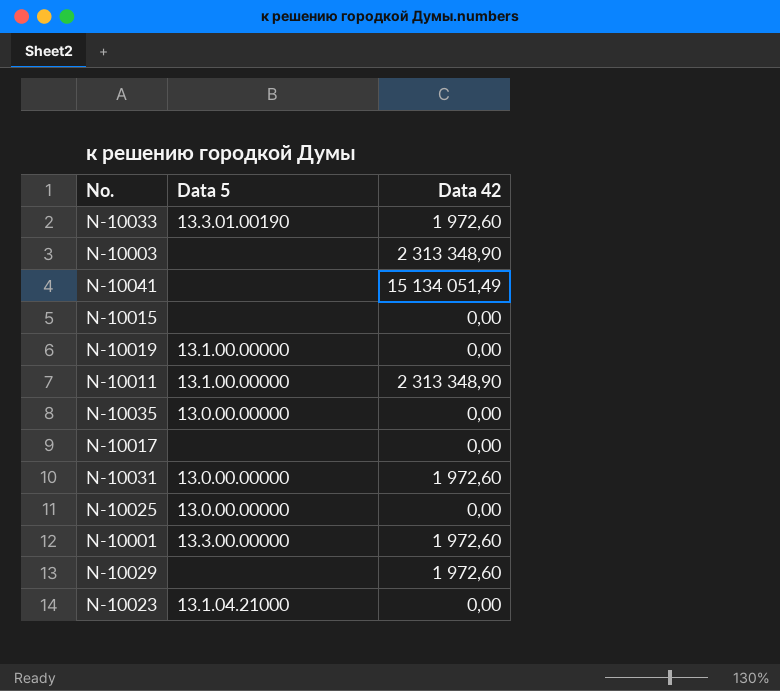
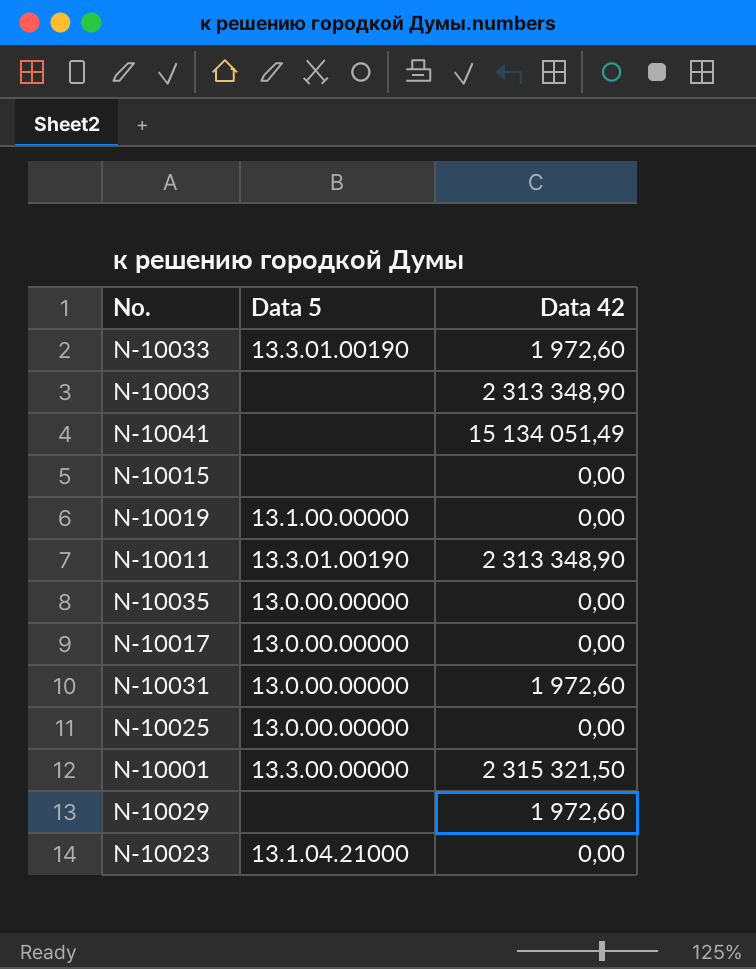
N-10011 | Data 5: 13.1.00.00000 -> 13.3.01.00190
N-10017 | Data 5: none -> 13.0.00.00000
N-10001 | Data 42: 1 972,60 -> 2 315 321,50

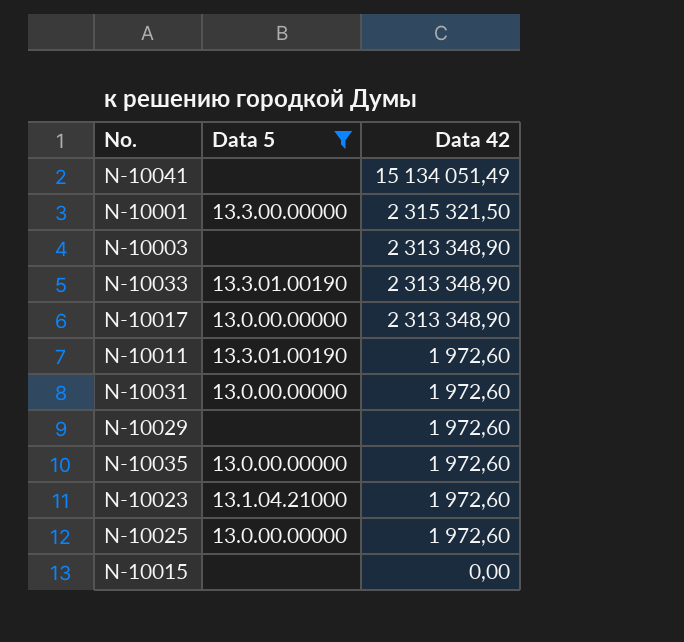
filter: none -> Data 5 != 13.1.00.00000
row order: none -> Data 42 descending
N-10033 | Data 42: 1 972,60 -> 2 313 348,90
N-10017 | Data 42: 0,00 -> 2 313 348,90
N-10011 | Data 42: 2 313 348,90 -> 1 972,60
N-10035 | Data 42: 0,00 -> 1 972,60
N-10023 | Data 42: 0,00 -> 1 972,60
N-10025 | Data 42: 0,00 -> 1 972,60

